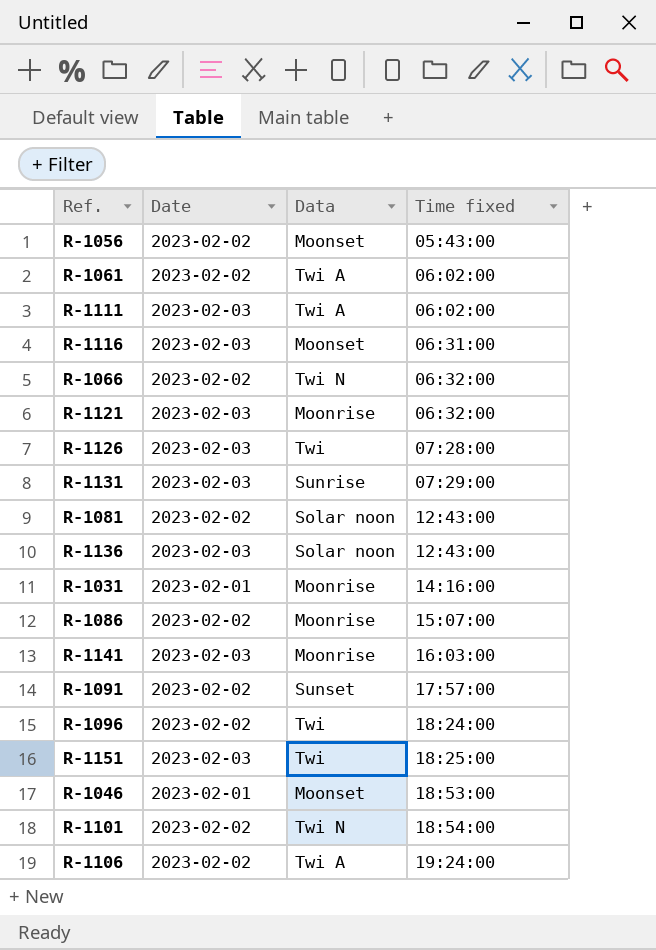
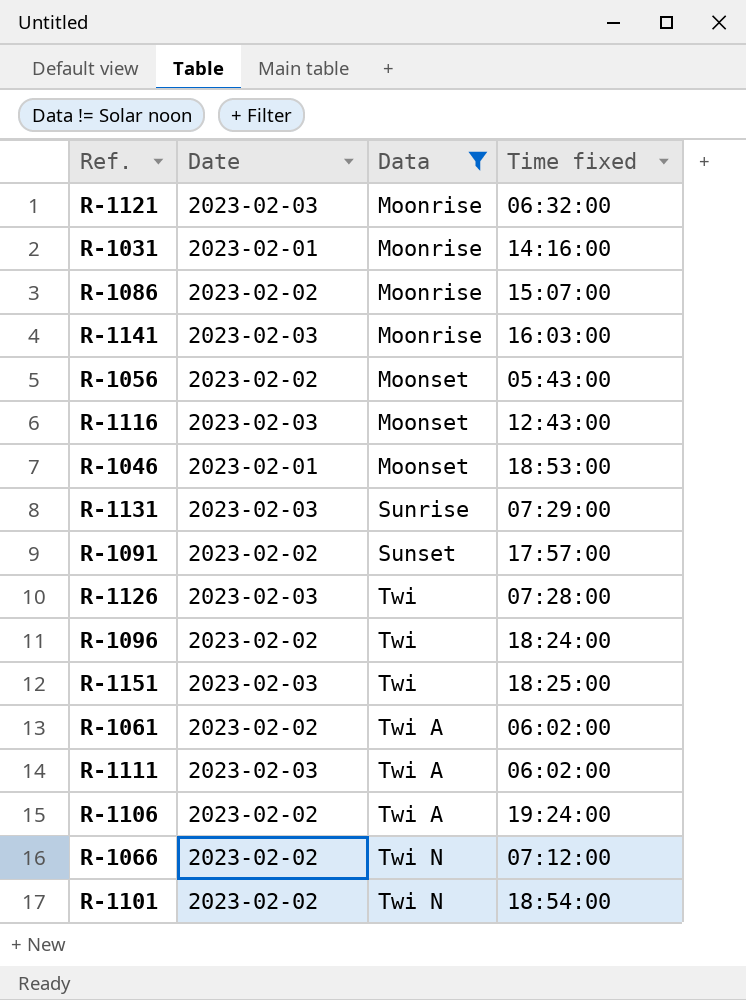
filter: none -> Data != Solar noon
row order: Time fixed ascending -> Data ascending
R-1116 | Time fixed: 06:31:00 -> 12:43:00
R-1066 | Time fixed: 06:32:00 -> 07:12:00

